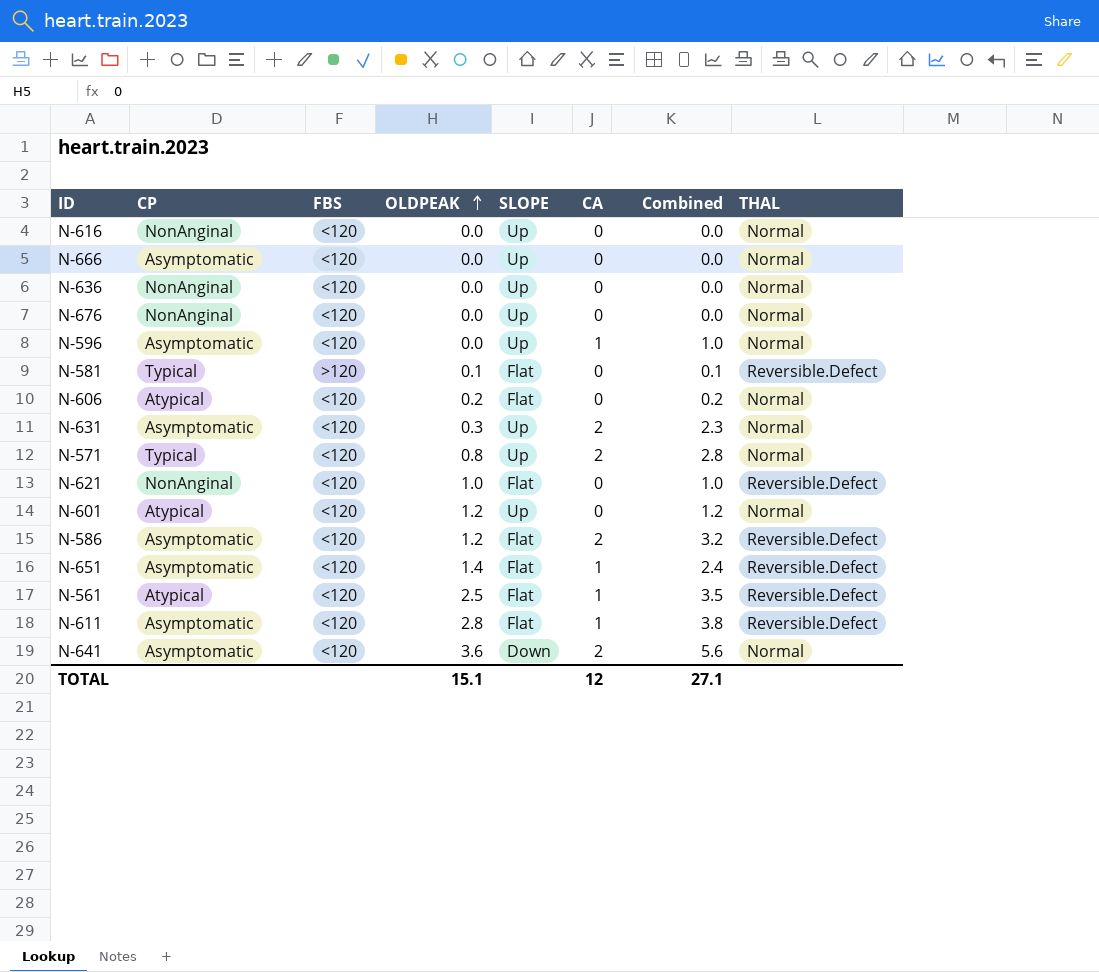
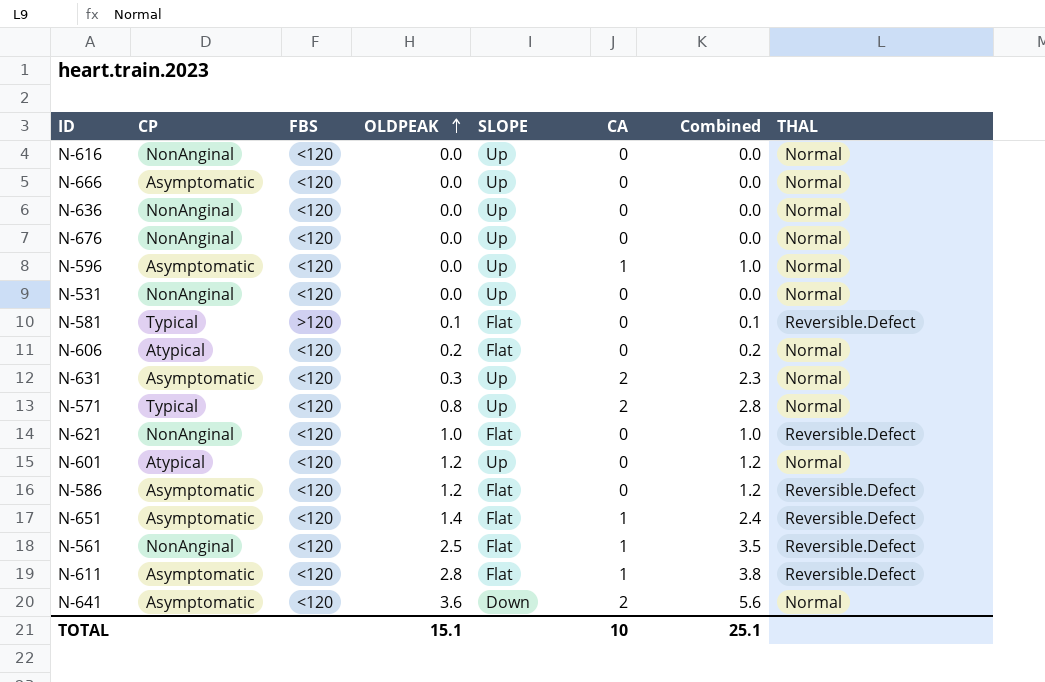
row N-531: none -> NonAnginal | <120 | 0.0 | Up | 0 | 0.0 | Normal
N-586 | CA: 2 -> 0
N-586 | Combined: 3.2 -> 1.2
N-561 | CP: Atypical -> NonAnginal
TOTAL | CA: 12 -> 10
TOTAL | Combined: 27.1 -> 25.1

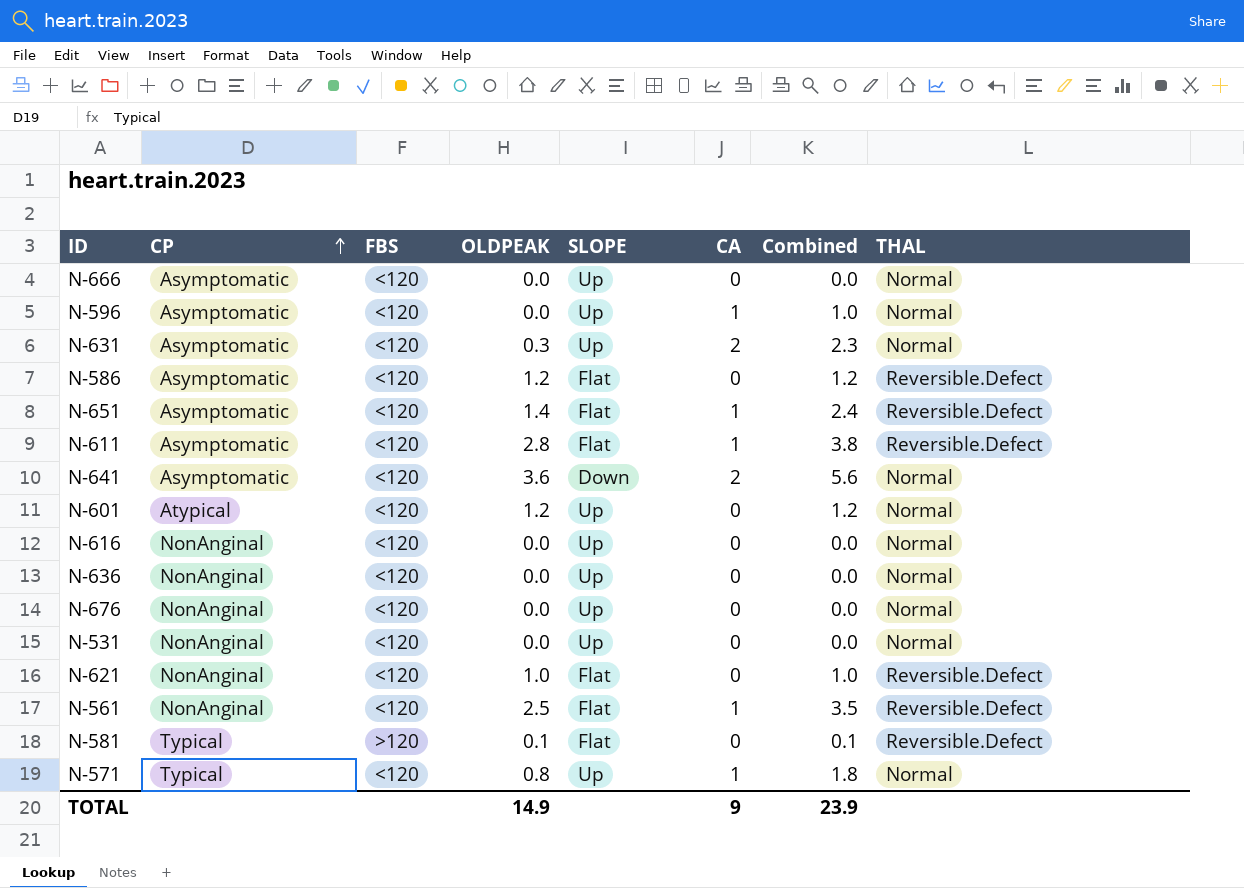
row order: OLDPEAK ascending -> CP ascending
row N-606: Atypical | <120 | 0.2 | Flat | 0 | 0.2 | Normal -> none
N-571 | CA: 2 -> 1
N-571 | Combined: 2.8 -> 1.8
TOTAL | OLDPEAK: 15.1 -> 14.9
TOTAL | CA: 10 -> 9
TOTAL | Combined: 25.1 -> 23.9

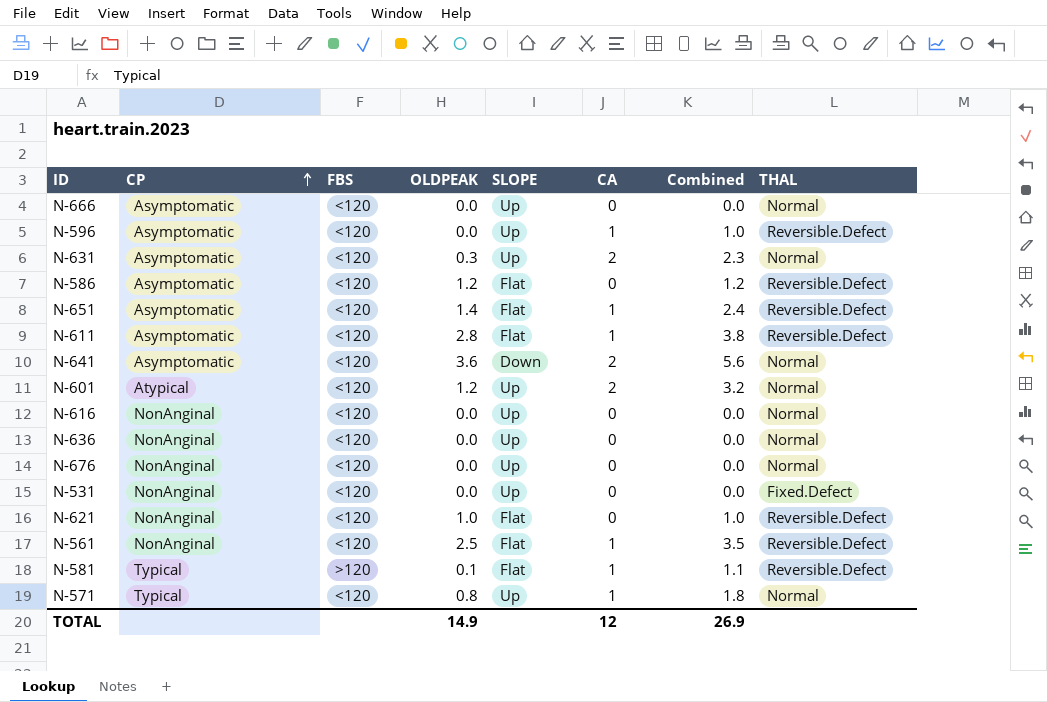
N-596 | THAL: Normal -> Reversible.Defect
N-601 | CA: 0 -> 2
N-601 | Combined: 1.2 -> 3.2
N-531 | THAL: Normal -> Fixed.Defect
N-581 | CA: 0 -> 1
N-581 | Combined: 0.1 -> 1.1
TOTAL | CA: 9 -> 12
TOTAL | Combined: 23.9 -> 26.9

